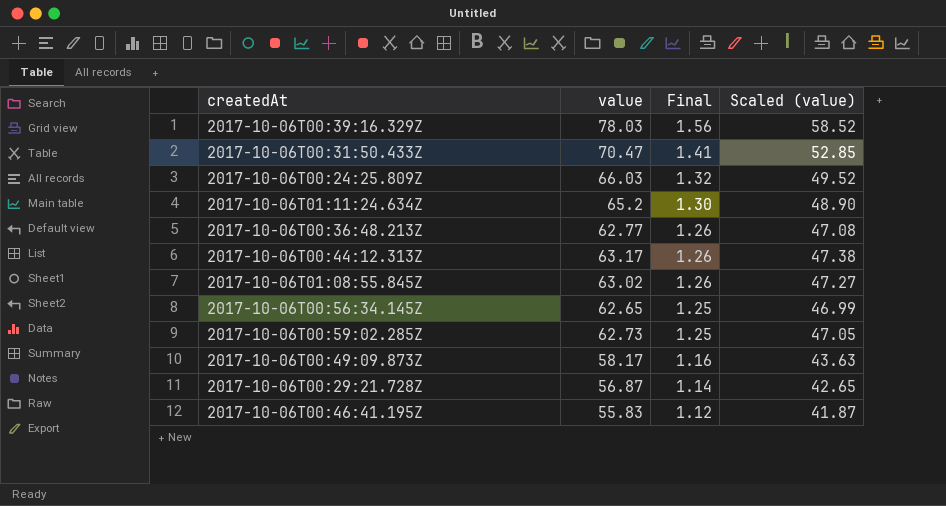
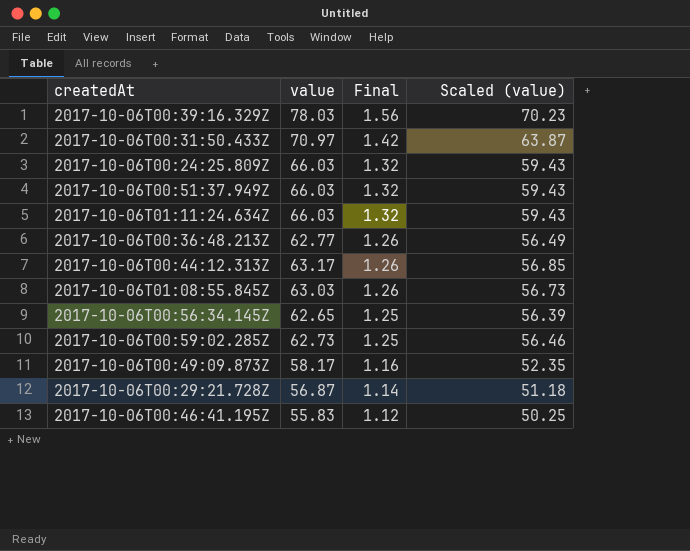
column Scaled (value) | formula: [value] * 0.75 -> [value] * 0.9
2017-10-06T00:31:50.433Z | value: 70.47 -> 70.97
2017-10-06T00:31:50.433Z | Final: 1.41 -> 1.42
row 2017-10-06T00:51:37.949Z: none -> 66.03 | 1.32 | 59.43
2017-10-06T01:11:24.634Z | value: 65.2 -> 66.03
2017-10-06T01:11:24.634Z | Final: 1.30 -> 1.32
2017-10-06T01:08:55.845Z | value: 63.02 -> 63.03

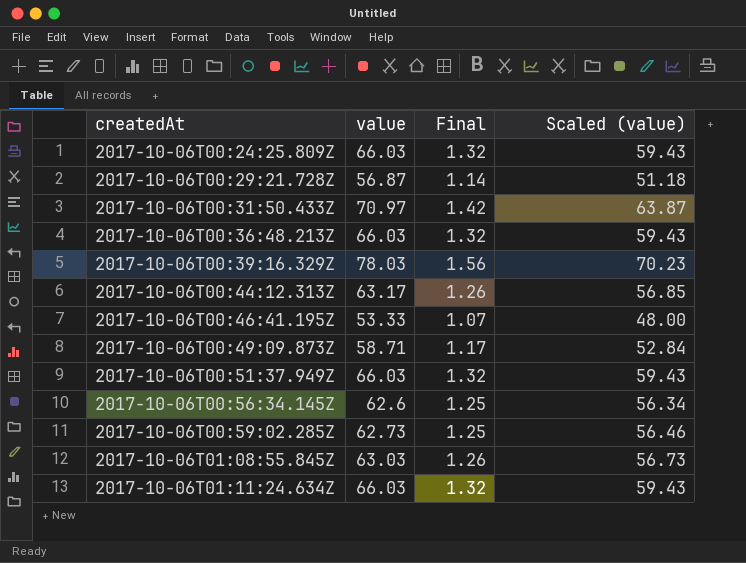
row order: Final descending -> createdAt ascending
2017-10-06T00:36:48.213Z | value: 62.77 -> 66.03
2017-10-06T00:36:48.213Z | Final: 1.26 -> 1.32
2017-10-06T00:36:48.213Z | Scaled (value): 56.49 -> 59.43
2017-10-06T00:46:41.195Z | value: 55.83 -> 53.33
2017-10-06T00:46:41.195Z | Final: 1.12 -> 1.07
2017-10-06T00:46:41.195Z | Scaled (value): 50.25 -> 48.00
2017-10-06T00:49:09.873Z | value: 58.17 -> 58.71
2017-10-06T00:49:09.873Z | Final: 1.16 -> 1.17
2017-10-06T00:49:09.873Z | Scaled (value): 52.35 -> 52.84
2017-10-06T00:56:34.145Z | value: 62.65 -> 62.6
2017-10-06T00:56:34.145Z | Scaled (value): 56.39 -> 56.34

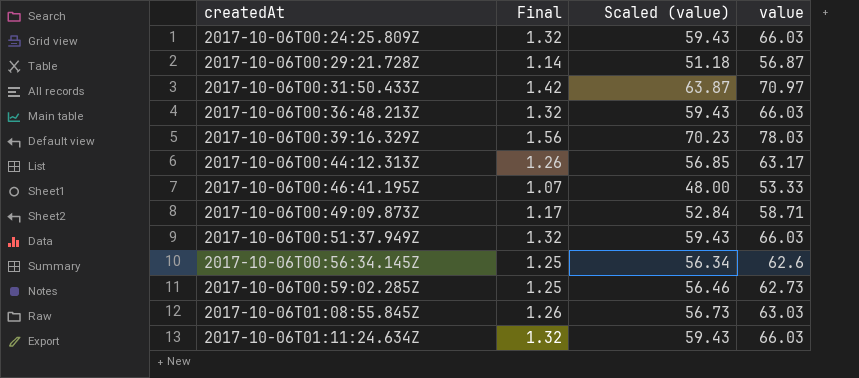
column value | position: 2 -> 4

